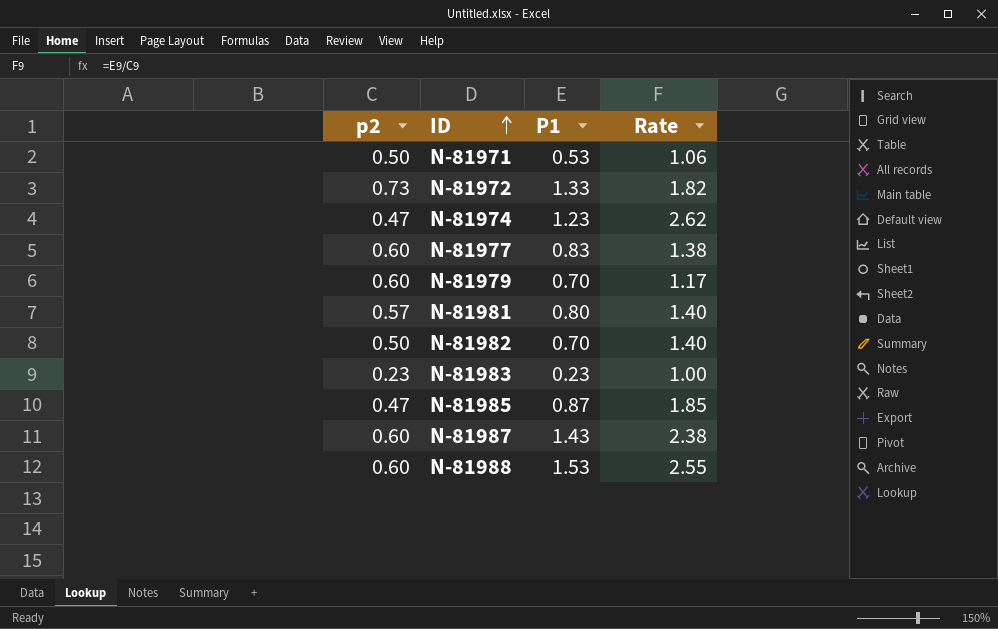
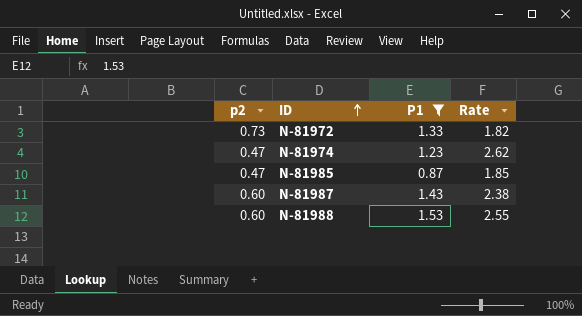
filter: none -> P1 >= 0.87

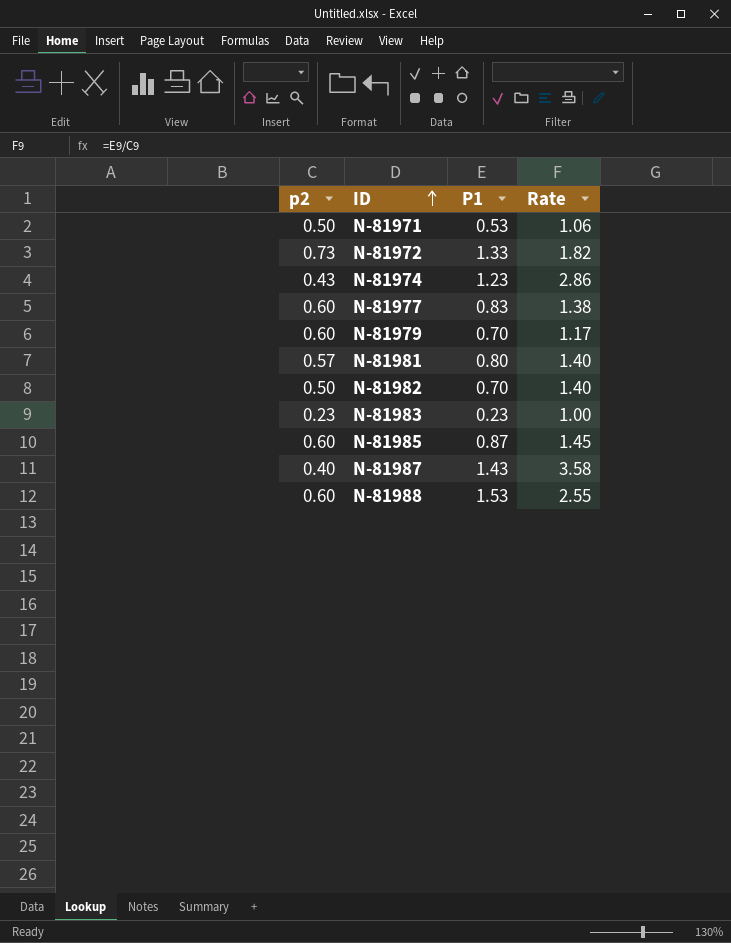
filter: P1 >= 0.87 -> none
N-81974 | p2: 0.47 -> 0.43
N-81974 | Rate: 2.62 -> 2.86
N-81985 | p2: 0.47 -> 0.60
N-81985 | Rate: 1.85 -> 1.45
N-81987 | p2: 0.60 -> 0.40
N-81987 | Rate: 2.38 -> 3.58

